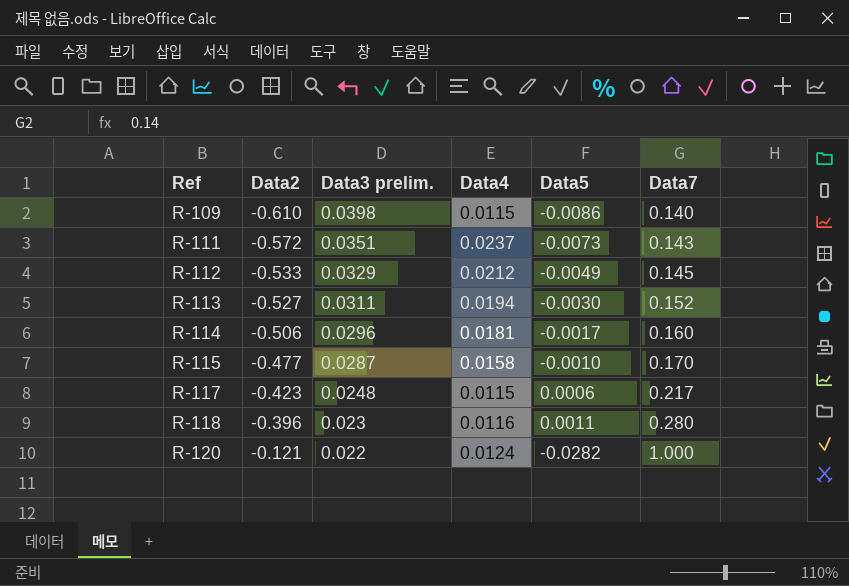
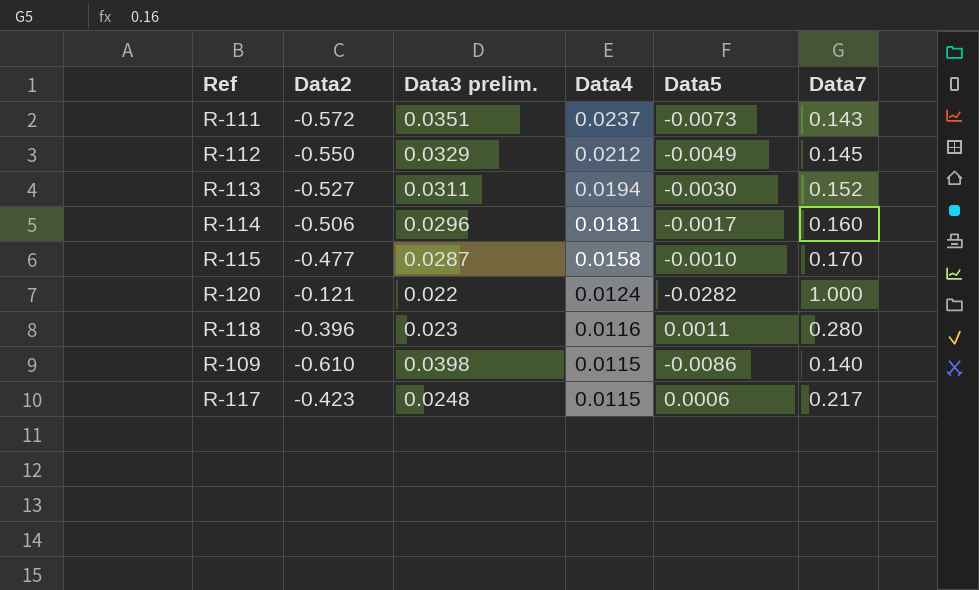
row order: Ref ascending -> Data4 descending
R-112 | Data2: -0.533 -> -0.550

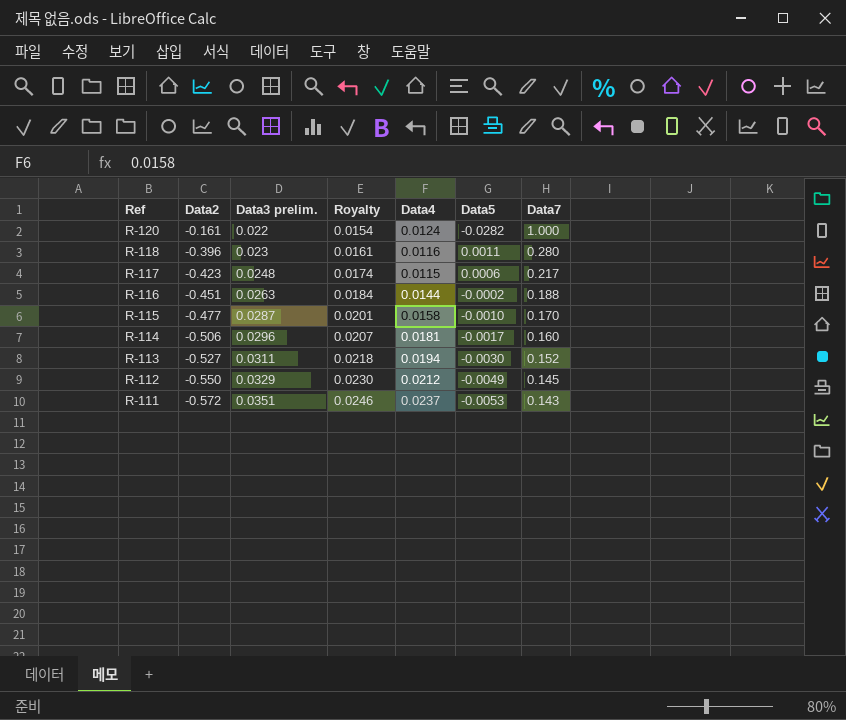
row order: Data4 descending -> Ref descending
column Royalty | formula: none -> [Data3 prelim.] * 0.7
row R-109: -0.610 | 0.0398 | 0.0115 | -0.0086 | 0.140 -> none
R-120 | Data2: -0.121 -> -0.161
row R-116: none -> -0.451 | 0.0263 | 0.0184 | 0.0144 | -0.0002 | 0.188
R-111 | Data5: -0.0073 -> -0.0053

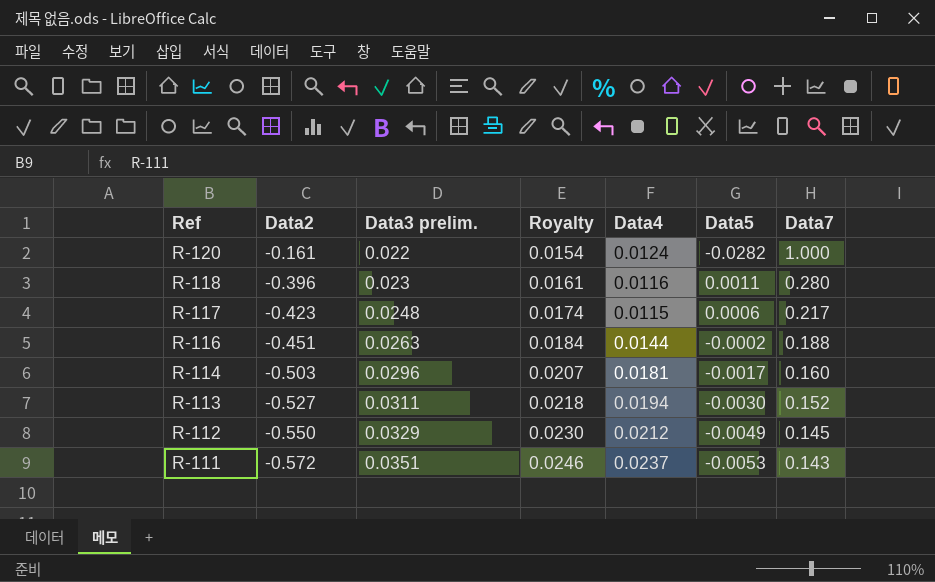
row R-115: -0.477 | 0.0287 | 0.0201 | 0.0158 | -0.0010 | 0.170 -> none
R-114 | Data2: -0.506 -> -0.503

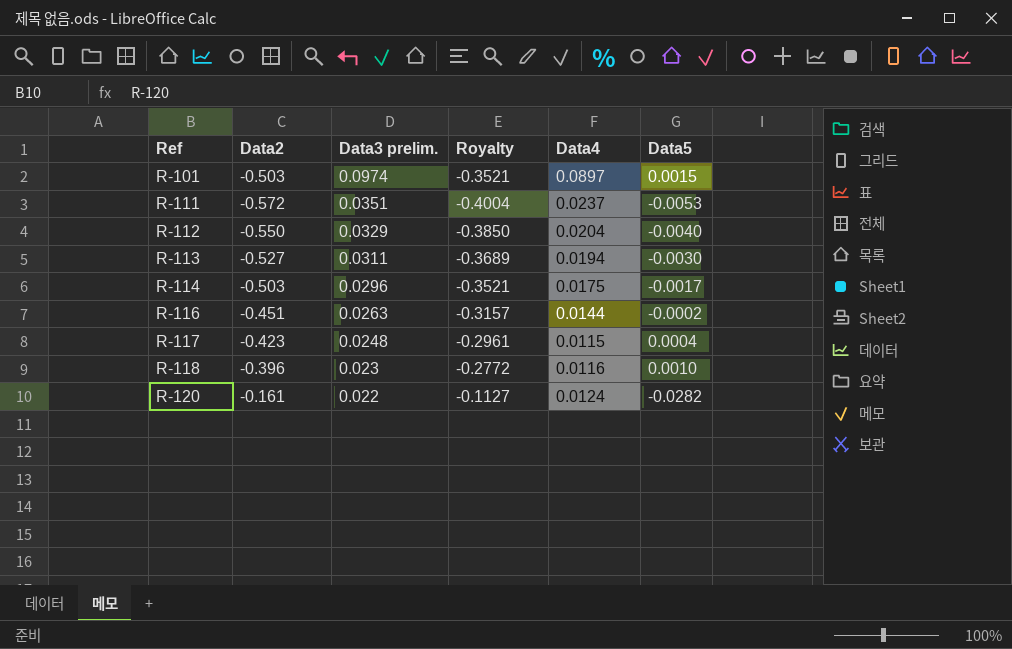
row order: Ref descending -> Ref ascending
column Data7 | position: 7 -> none
column Royalty | formula: [Data3 prelim.] * 0.7 -> [Data2] * 0.7
row R-101: none -> -0.503 | 0.0974 | -0.3521 | 0.0897 | 0.0015
R-112 | Data4: 0.0212 -> 0.0204
R-112 | Data5: -0.0049 -> -0.0040
R-114 | Data4: 0.0181 -> 0.0175
R-117 | Data5: 0.0006 -> 0.0004
R-118 | Data5: 0.0011 -> 0.0010

